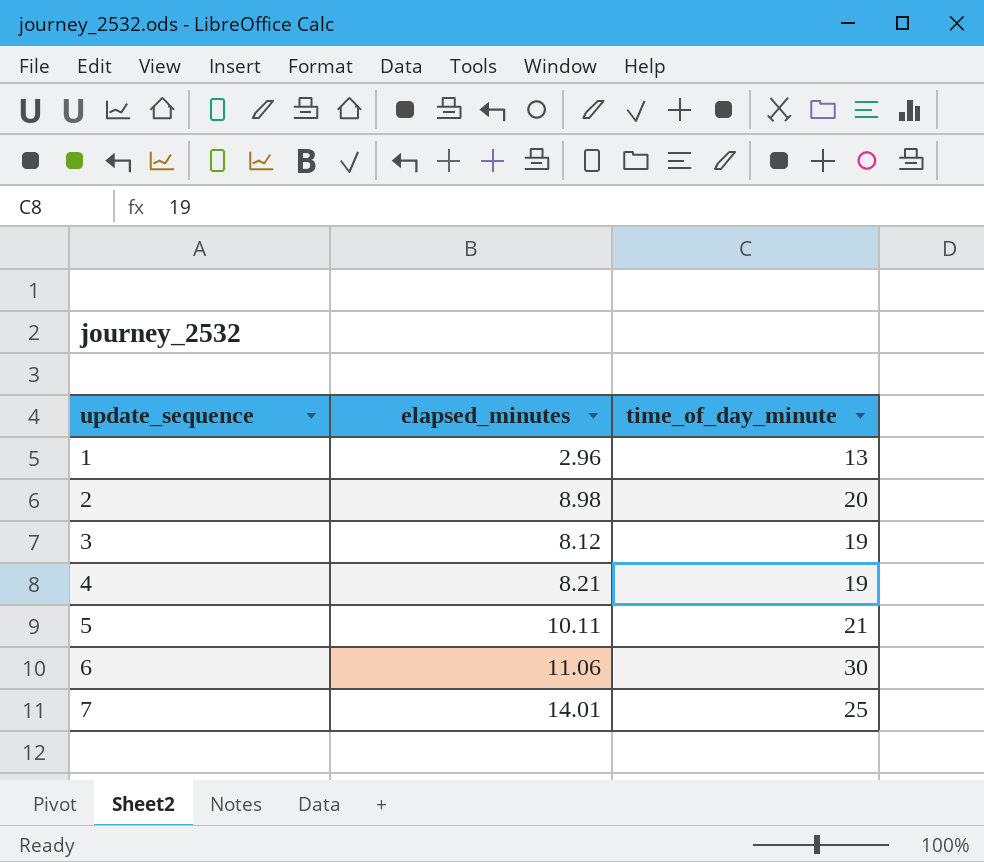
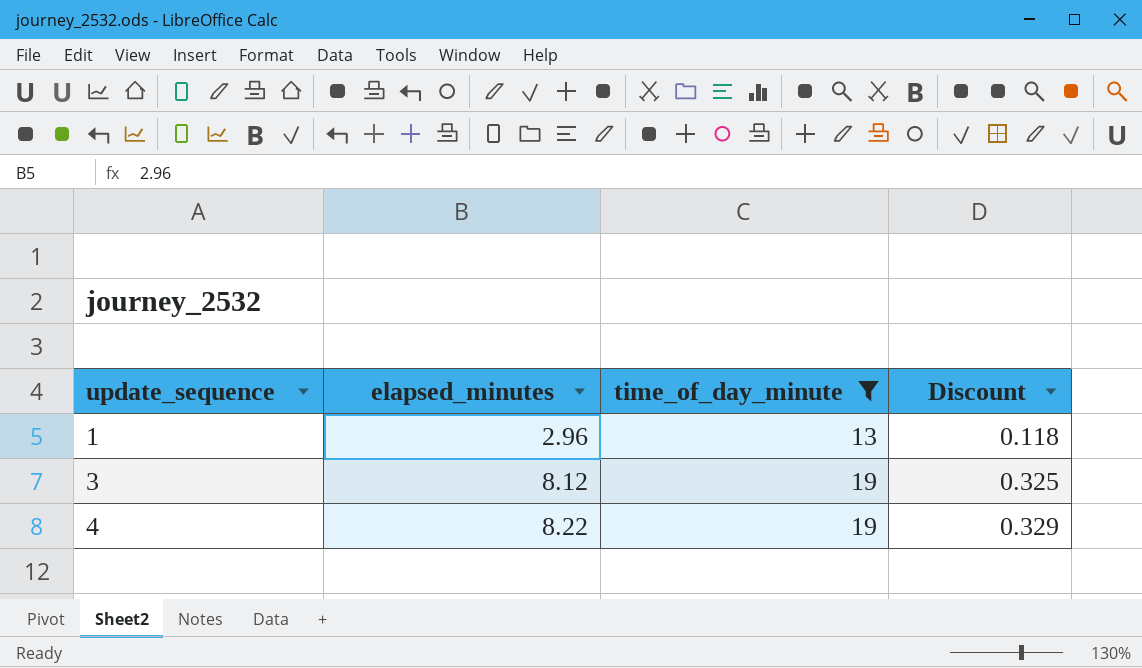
filter: none -> time_of_day_minute <= 19
column Discount | formula: none -> [elapsed_minutes] * 0.04
4 | elapsed_minutes: 8.21 -> 8.22

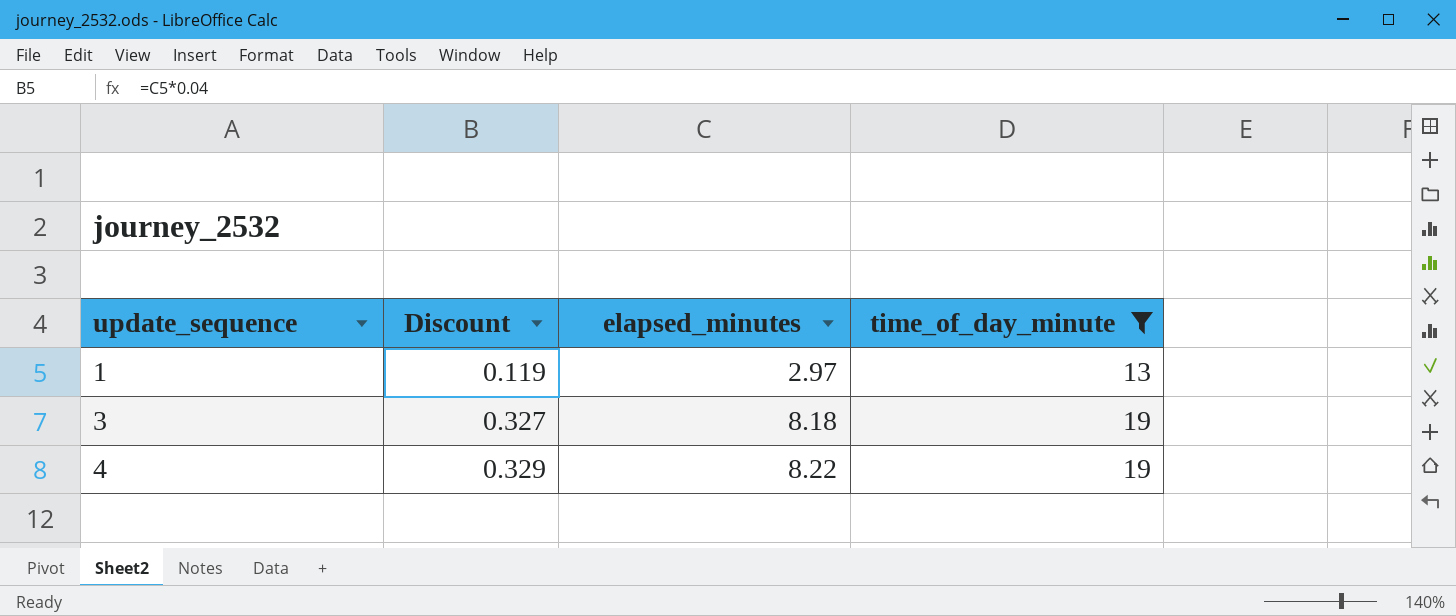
column Discount | position: 4 -> 2
1 | Discount: 0.118 -> 0.119
1 | elapsed_minutes: 2.96 -> 2.97
3 | Discount: 0.325 -> 0.327
3 | elapsed_minutes: 8.12 -> 8.18

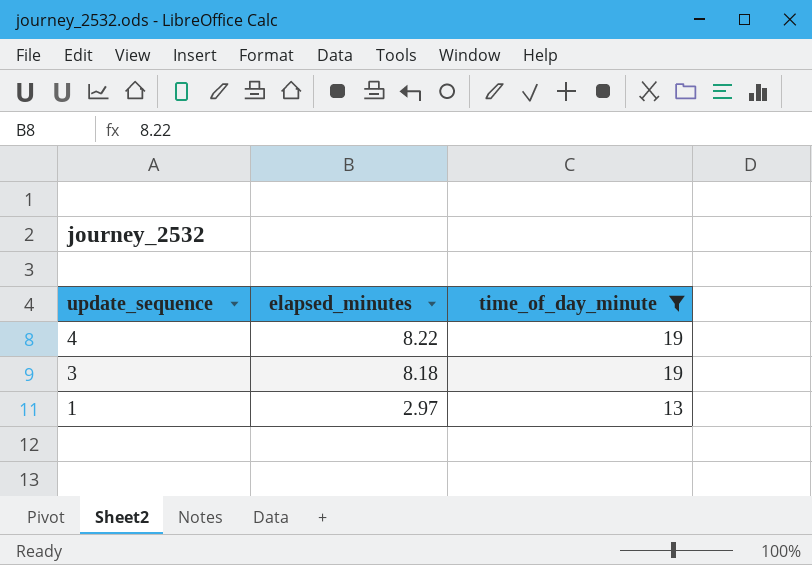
row order: update_sequence ascending -> update_sequence descending
column Discount | formula: [elapsed_minutes] * 0.04 -> none

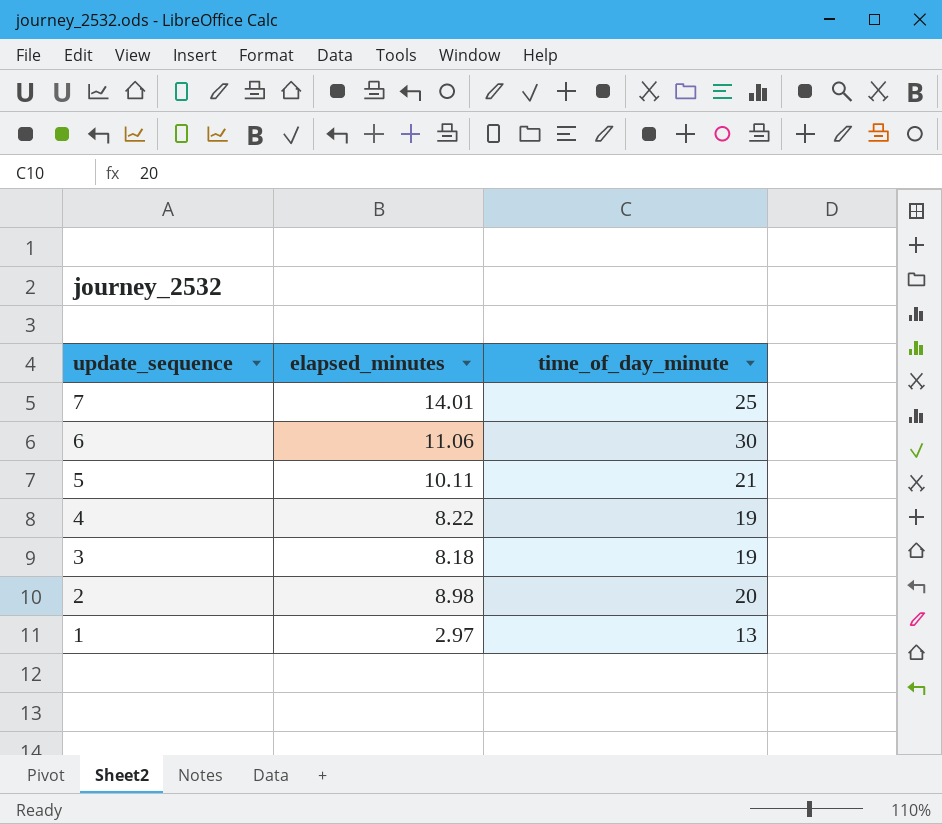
filter: time_of_day_minute <= 19 -> none

